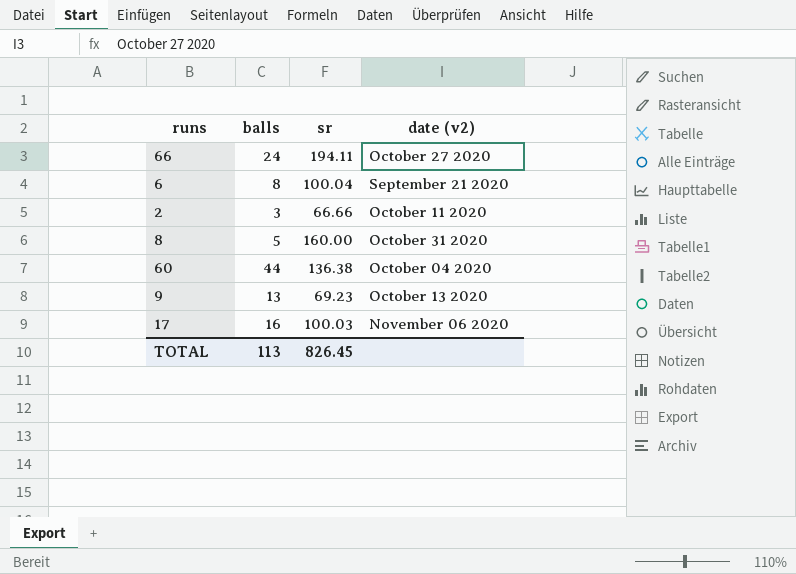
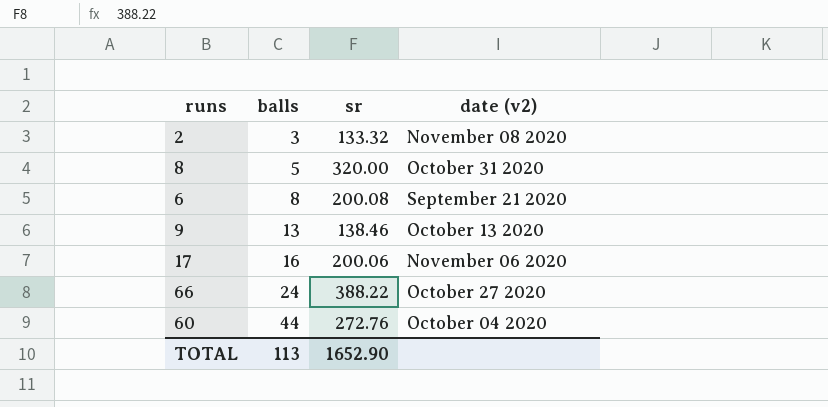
row order: none -> balls ascending
2 | sr: 66.66 -> 133.32
2 | date (v2): October 11 2020 -> November 08 2020
8 | sr: 160.00 -> 320.00
6 | sr: 100.04 -> 200.08
9 | sr: 69.23 -> 138.46
17 | sr: 100.03 -> 200.06
66 | sr: 194.11 -> 388.22
60 | sr: 136.38 -> 272.76
TOTAL | sr: 826.45 -> 1652.90

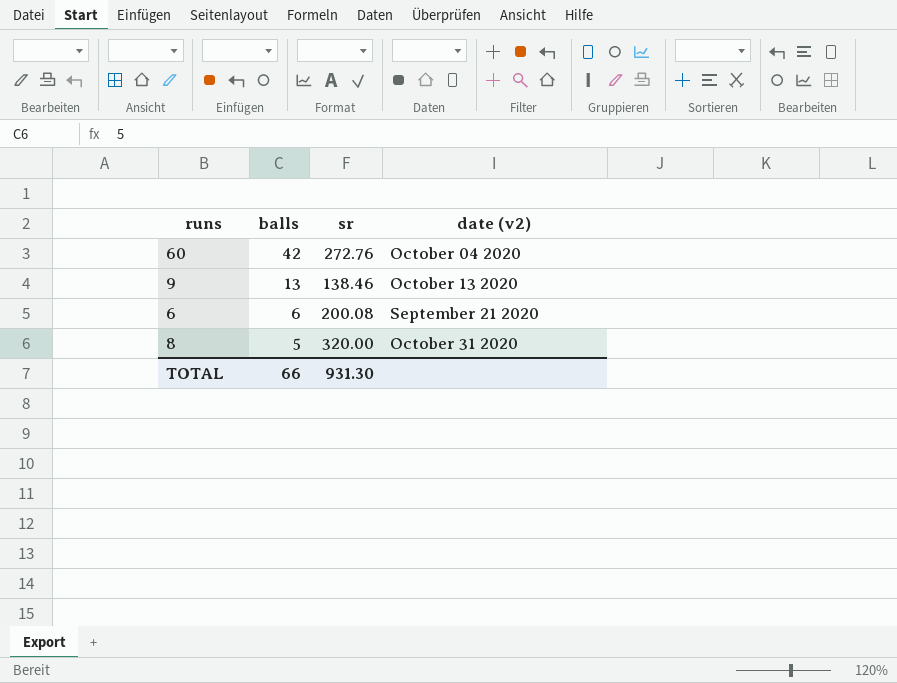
row order: balls ascending -> balls descending
row 2: 3 | 133.32 | November 08 2020 -> none
row 17: 16 | 200.06 | November 06 2020 -> none
row 66: 24 | 388.22 | October 27 2020 -> none
60 | balls: 44 -> 42
6 | balls: 8 -> 6
TOTAL | balls: 113 -> 66
TOTAL | sr: 1652.90 -> 931.30

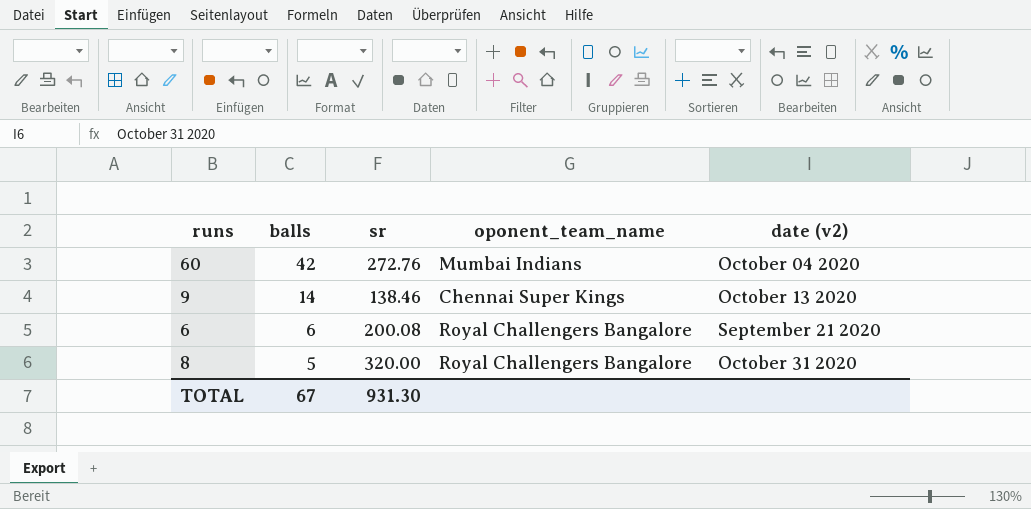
column oponent_team_name | position: none -> 4
9 | balls: 13 -> 14
TOTAL | balls: 66 -> 67

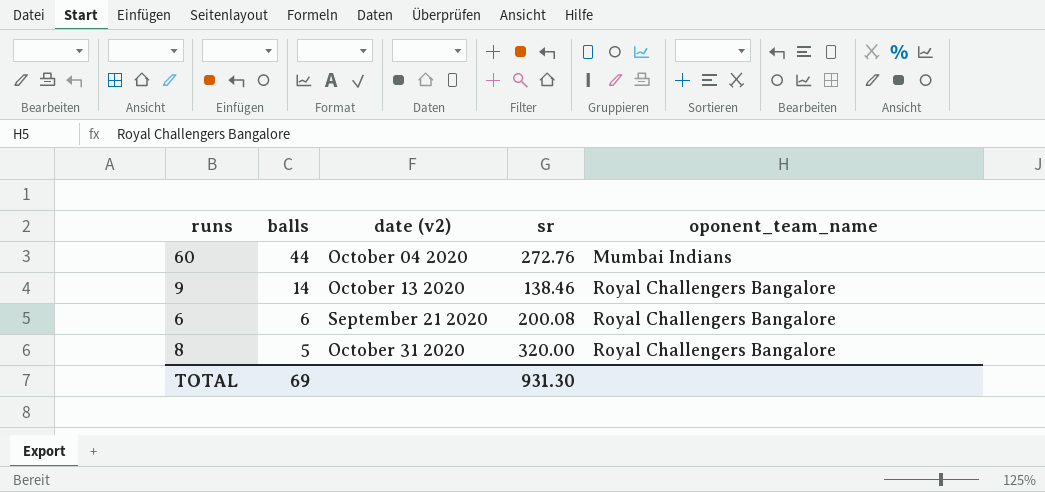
column date (v2) | position: 5 -> 3
60 | balls: 42 -> 44
9 | oponent_team_name: Chennai Super Kings -> Royal Challengers Bangalore
TOTAL | balls: 67 -> 69

